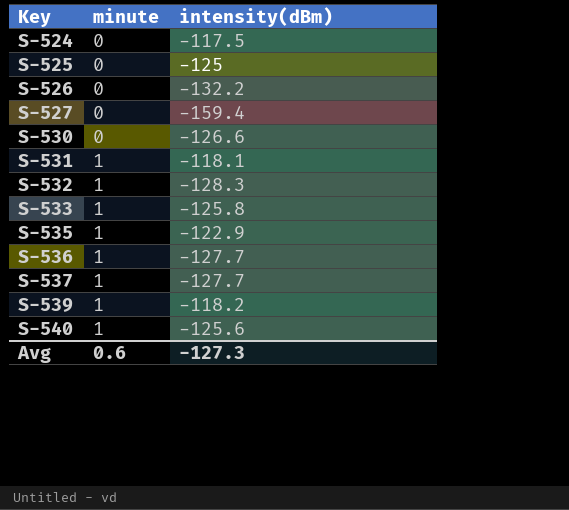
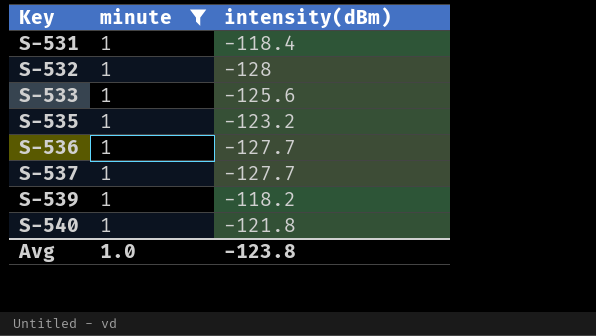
filter: none -> minute = 1
S-531 | intensity(dBm): -118.1 -> -118.4
S-532 | intensity(dBm): -128.3 -> -128
S-533 | intensity(dBm): -125.8 -> -125.6
S-535 | intensity(dBm): -122.9 -> -123.2
S-540 | intensity(dBm): -125.6 -> -121.8
Avg | minute: 0.6 -> 1.0
Avg | intensity(dBm): -127.3 -> -123.8

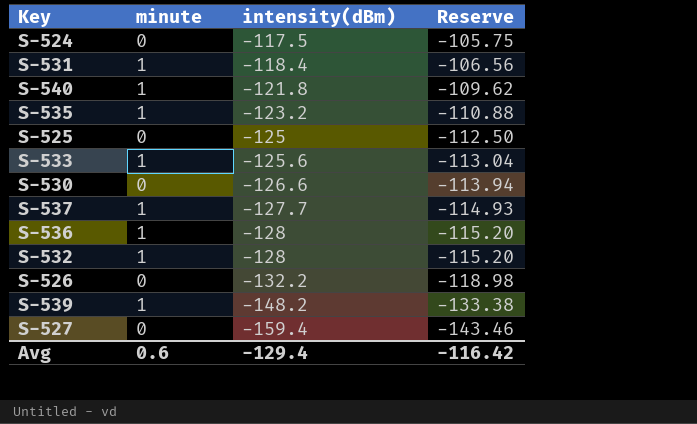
filter: minute = 1 -> none
row order: Key ascending -> intensity(dBm) descending
column Reserve | formula: none -> [intensity(dBm)] * 0.9
S-536 | intensity(dBm): -127.7 -> -128
S-539 | intensity(dBm): -118.2 -> -148.2
Avg | minute: 1.0 -> 0.6
Avg | intensity(dBm): -123.8 -> -129.4

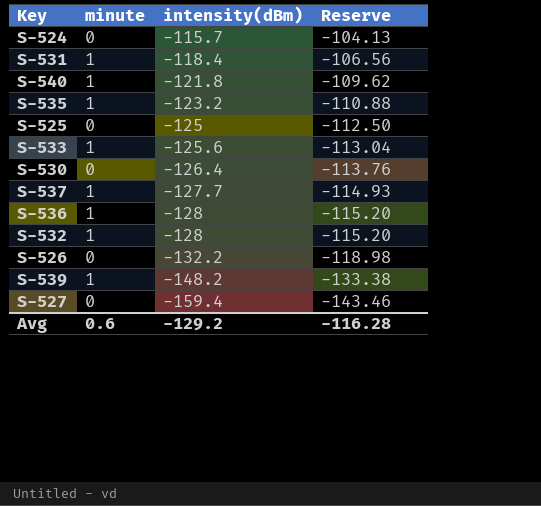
S-524 | intensity(dBm): -117.5 -> -115.7
S-524 | Reserve: -105.75 -> -104.13
S-530 | intensity(dBm): -126.6 -> -126.4
S-530 | Reserve: -113.94 -> -113.76
Avg | intensity(dBm): -129.4 -> -129.2
Avg | Reserve: -116.42 -> -116.28

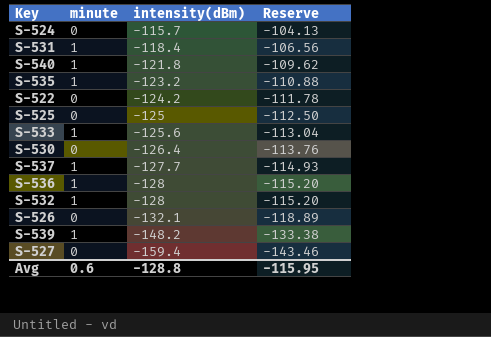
row S-522: none -> 0 | -124.2 | -111.78
S-526 | intensity(dBm): -132.2 -> -132.1
S-526 | Reserve: -118.98 -> -118.89
Avg | intensity(dBm): -129.2 -> -128.8
Avg | Reserve: -116.28 -> -115.95

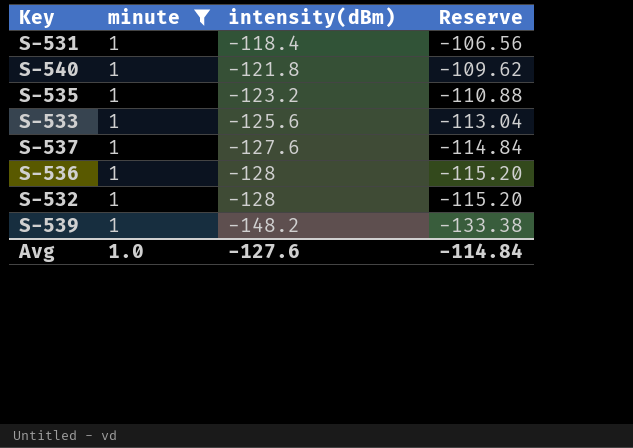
filter: none -> minute = 1
S-537 | intensity(dBm): -127.7 -> -127.6
S-537 | Reserve: -114.93 -> -114.84
Avg | minute: 0.6 -> 1.0
Avg | intensity(dBm): -128.8 -> -127.6
Avg | Reserve: -115.95 -> -114.84

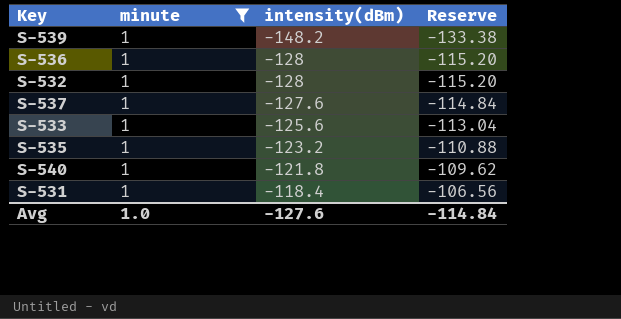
row order: intensity(dBm) descending -> intensity(dBm) ascending

